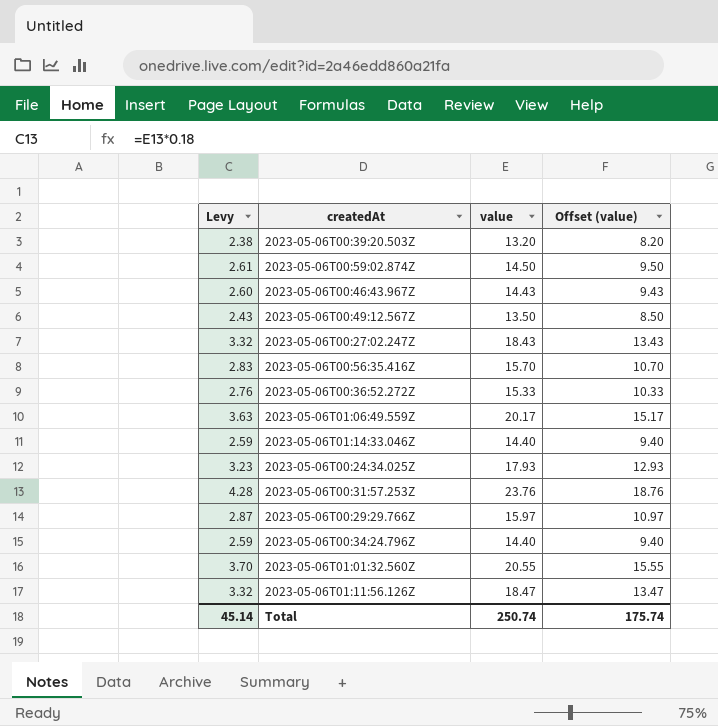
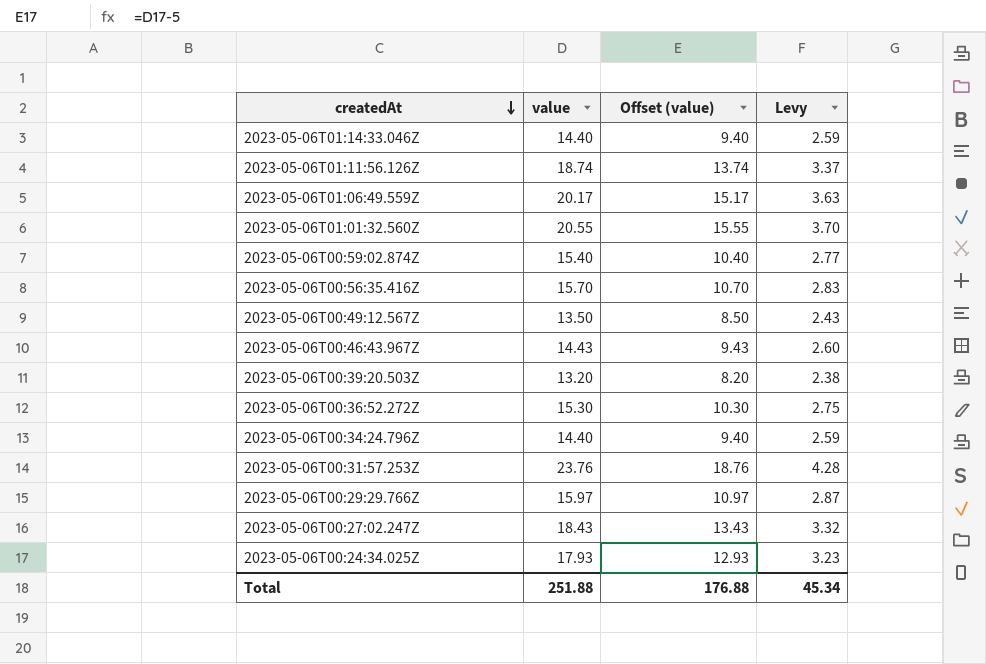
row order: none -> createdAt descending
column Levy | position: 1 -> 4
2023-05-06T01:11:56.126Z | value: 18.47 -> 18.74
2023-05-06T01:11:56.126Z | Offset (value): 13.47 -> 13.74
2023-05-06T01:11:56.126Z | Levy: 3.32 -> 3.37
2023-05-06T00:59:02.874Z | value: 14.50 -> 15.40
2023-05-06T00:59:02.874Z | Offset (value): 9.50 -> 10.40
2023-05-06T00:59:02.874Z | Levy: 2.61 -> 2.77
2023-05-06T00:36:52.272Z | value: 15.33 -> 15.30
2023-05-06T00:36:52.272Z | Offset (value): 10.33 -> 10.30
2023-05-06T00:36:52.272Z | Levy: 2.76 -> 2.75
Total | value: 250.74 -> 251.88
Total | Offset (value): 175.74 -> 176.88
Total | Levy: 45.14 -> 45.34

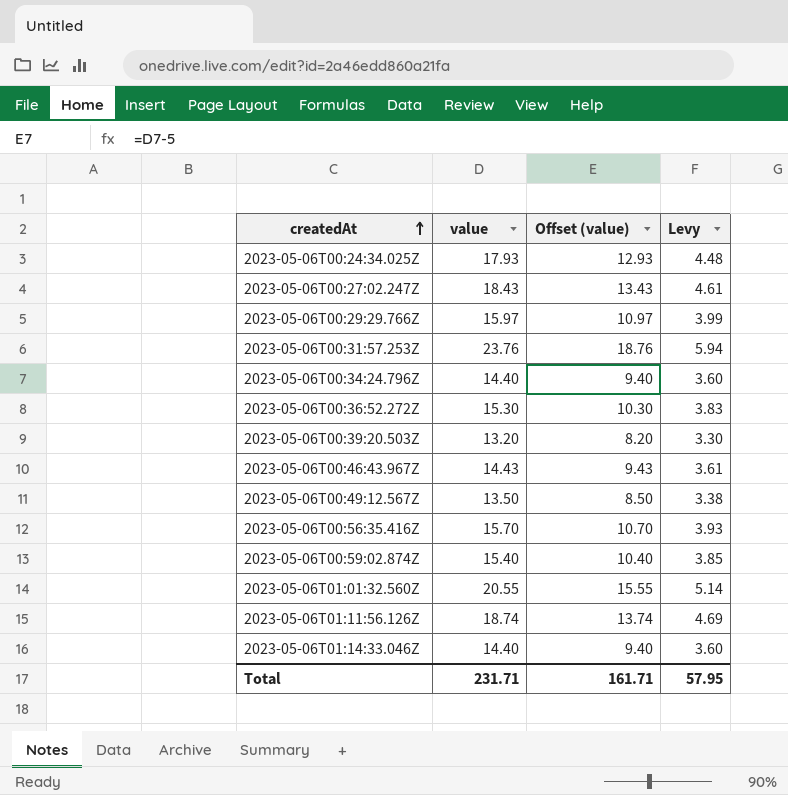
row order: createdAt descending -> createdAt ascending
column Levy | formula: [value] * 0.18 -> [value] * 0.25
row 2023-05-06T01:06:49.559Z: 20.17 | 15.17 | 3.63 -> none
Total | value: 251.88 -> 231.71
Total | Offset (value): 176.88 -> 161.71
Total | Levy: 45.34 -> 57.95

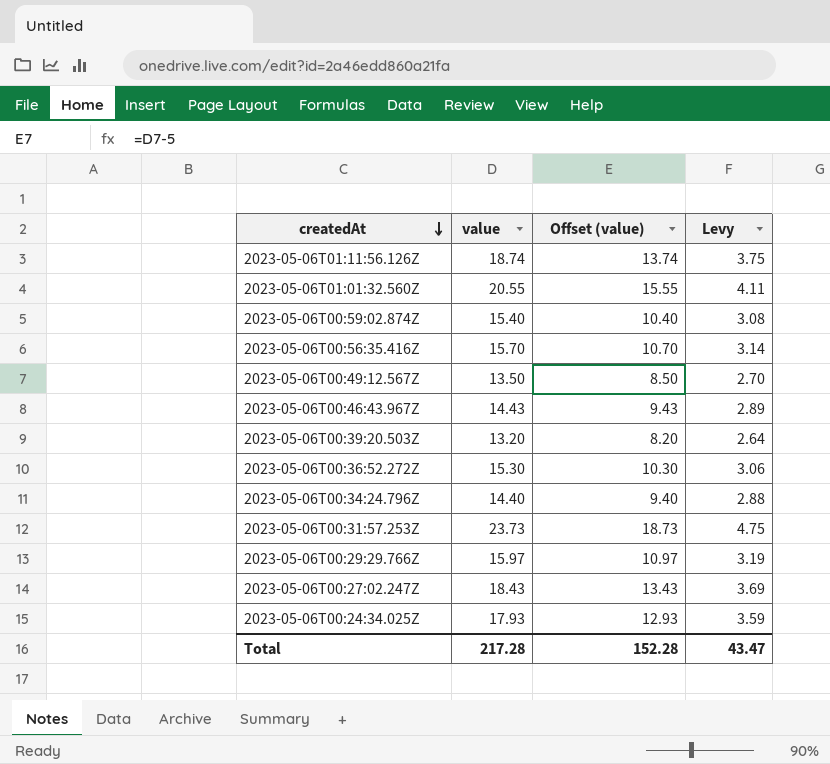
row order: createdAt ascending -> createdAt descending
column Levy | formula: [value] * 0.25 -> [value] * 0.2
row 2023-05-06T01:14:33.046Z: 14.40 | 9.40 | 3.60 -> none
2023-05-06T00:31:57.253Z | value: 23.76 -> 23.73
2023-05-06T00:31:57.253Z | Offset (value): 18.76 -> 18.73
Total | value: 231.71 -> 217.28
Total | Offset (value): 161.71 -> 152.28
Total | Levy: 57.95 -> 43.47

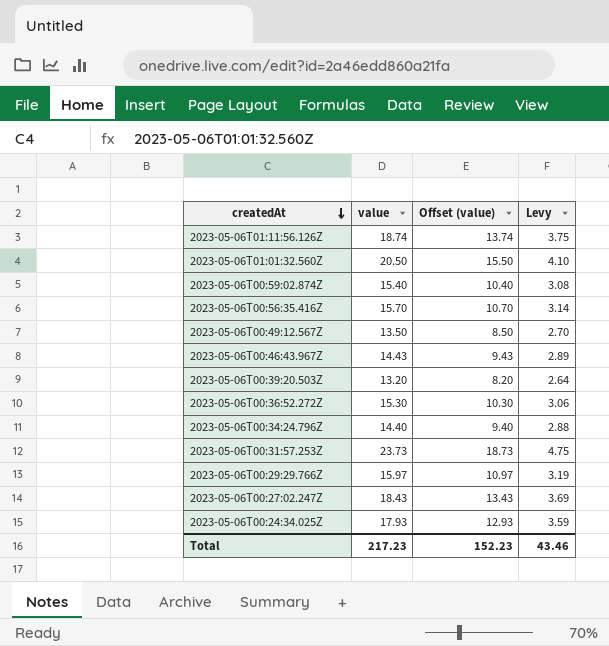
2023-05-06T01:01:32.560Z | value: 20.55 -> 20.50
2023-05-06T01:01:32.560Z | Offset (value): 15.55 -> 15.50
2023-05-06T01:01:32.560Z | Levy: 4.11 -> 4.10
Total | value: 217.28 -> 217.23
Total | Offset (value): 152.28 -> 152.23
Total | Levy: 43.47 -> 43.46

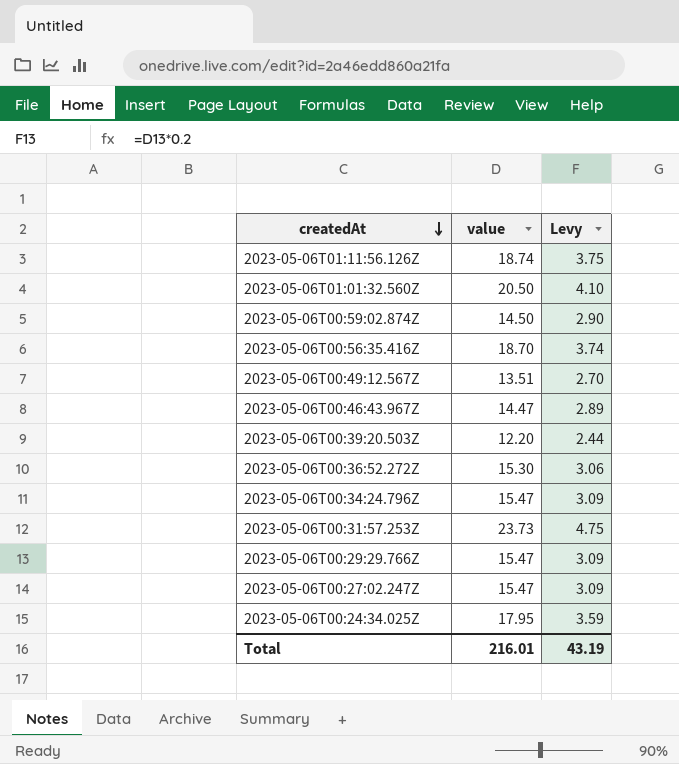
column Offset (value) | formula: [value] - 5 -> none
2023-05-06T00:59:02.874Z | value: 15.40 -> 14.50
2023-05-06T00:59:02.874Z | Levy: 3.08 -> 2.90
2023-05-06T00:56:35.416Z | value: 15.70 -> 18.70
2023-05-06T00:56:35.416Z | Levy: 3.14 -> 3.74
2023-05-06T00:49:12.567Z | value: 13.50 -> 13.51
2023-05-06T00:46:43.967Z | value: 14.43 -> 14.47
2023-05-06T00:39:20.503Z | value: 13.20 -> 12.20
2023-05-06T00:39:20.503Z | Levy: 2.64 -> 2.44
2023-05-06T00:34:24.796Z | value: 14.40 -> 15.47
2023-05-06T00:34:24.796Z | Levy: 2.88 -> 3.09
2023-05-06T00:29:29.766Z | value: 15.97 -> 15.47
2023-05-06T00:29:29.766Z | Levy: 3.19 -> 3.09
2023-05-06T00:27:02.247Z | value: 18.43 -> 15.47
2023-05-06T00:27:02.247Z | Levy: 3.69 -> 3.09
2023-05-06T00:24:34.025Z | value: 17.93 -> 17.95
Total | value: 217.23 -> 216.01
Total | Levy: 43.46 -> 43.19

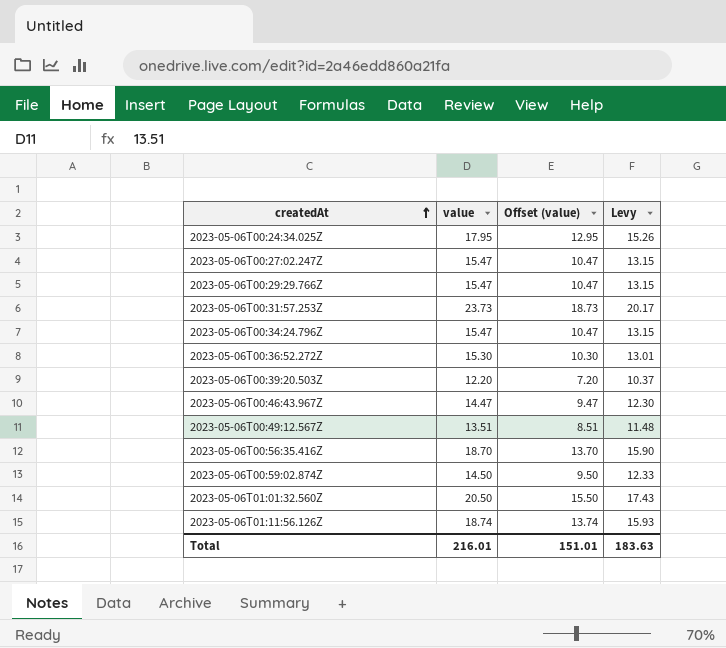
row order: createdAt descending -> createdAt ascending
column Offset (value) | formula: none -> [value] - 5
column Levy | formula: [value] * 0.2 -> [value] * 0.85
Total | Levy: 43.19 -> 183.63

